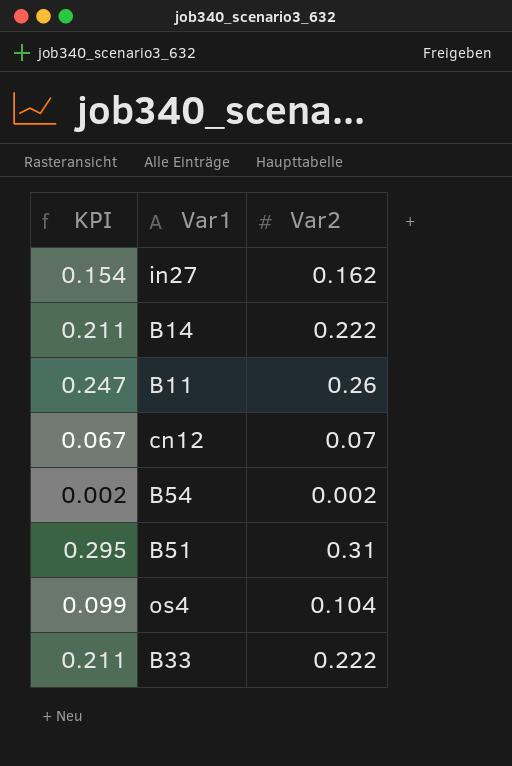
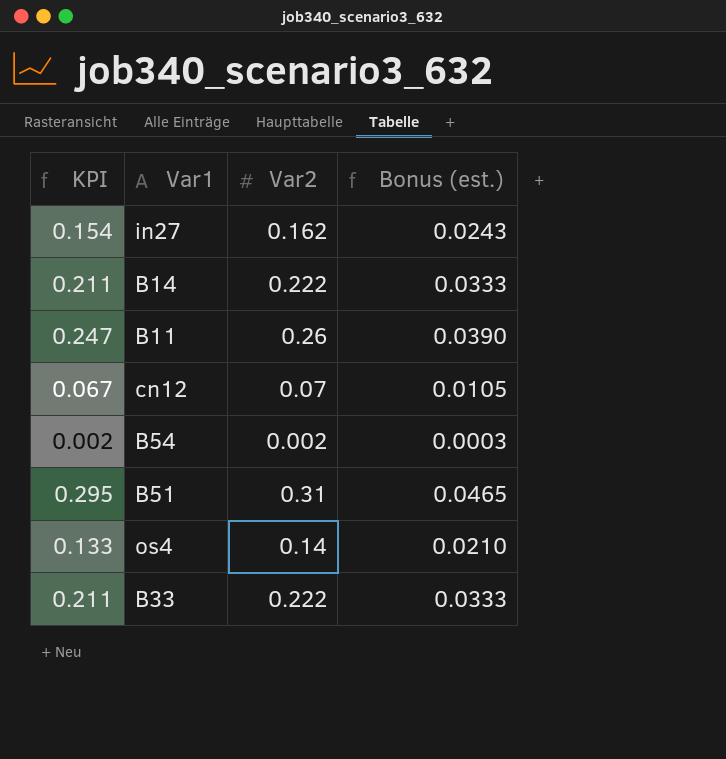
column Bonus (est.) | formula: none -> [Var2] * 0.15
os4 | KPI: 0.099 -> 0.133
os4 | Var2: 0.104 -> 0.14

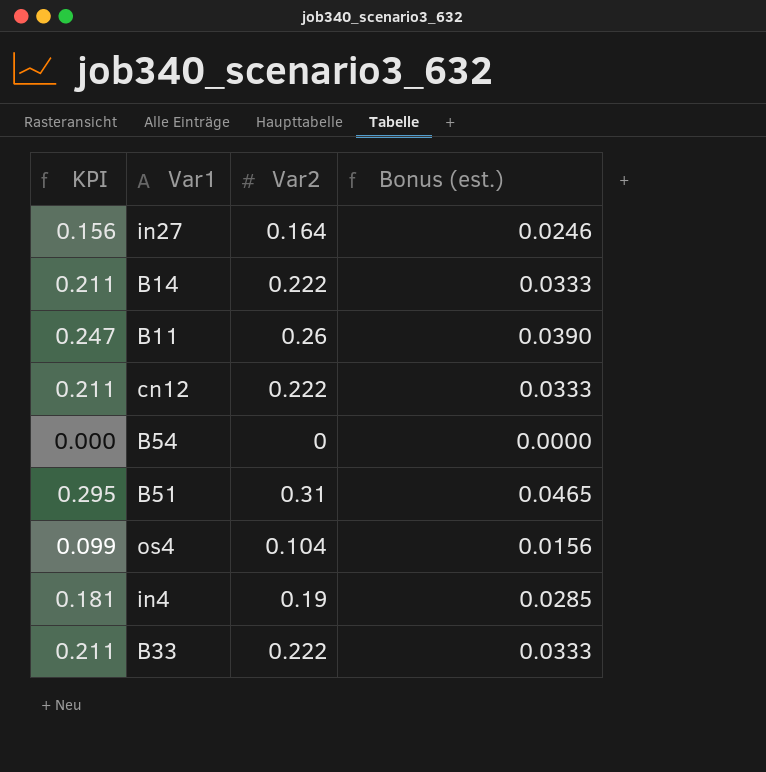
in27 | KPI: 0.154 -> 0.156
in27 | Var2: 0.162 -> 0.164
in27 | Bonus (est.): 0.0243 -> 0.0246
cn12 | KPI: 0.067 -> 0.211
cn12 | Var2: 0.07 -> 0.222
cn12 | Bonus (est.): 0.0105 -> 0.0333
B54 | KPI: 0.002 -> 0.000
B54 | Var2: 0.002 -> 0
B54 | Bonus (est.): 0.0003 -> 0.0000
os4 | KPI: 0.133 -> 0.099
os4 | Var2: 0.14 -> 0.104
os4 | Bonus (est.): 0.0210 -> 0.0156
row in4: none -> 0.181 | 0.19 | 0.0285

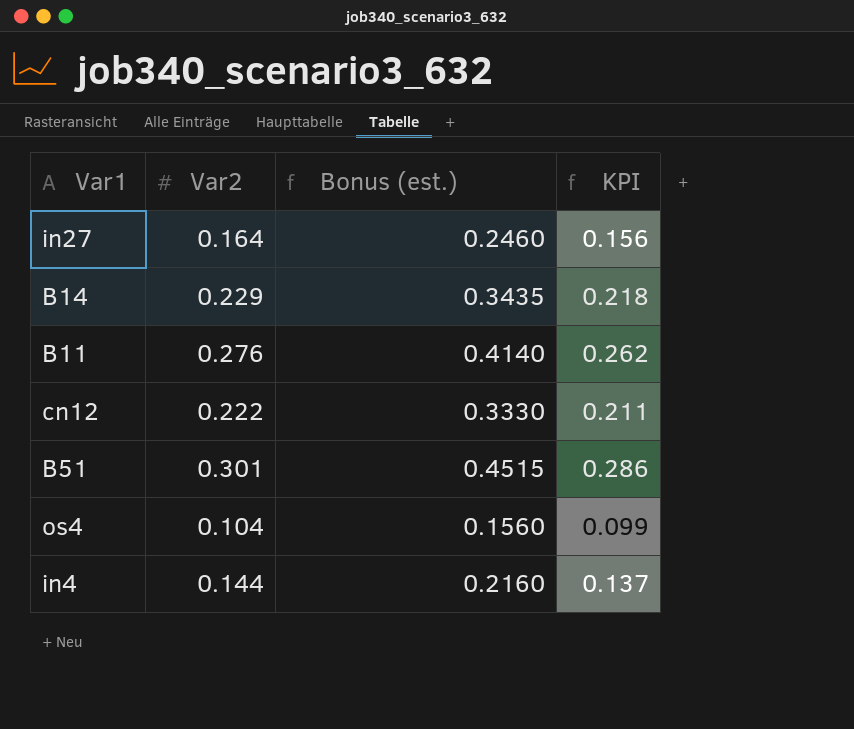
column Bonus (est.) | formula: [Var2] * 0.15 -> [Var2] * 1.5
column KPI | position: 1 -> 4
row B54: 0.000 | 0 | 0.0000 -> none
row B33: 0.211 | 0.222 | 0.0333 -> none
B14 | Var2: 0.222 -> 0.229
B14 | KPI: 0.211 -> 0.218
B11 | Var2: 0.26 -> 0.276
B11 | KPI: 0.247 -> 0.262
B51 | Var2: 0.31 -> 0.301
B51 | KPI: 0.295 -> 0.286
in4 | Var2: 0.19 -> 0.144
in4 | KPI: 0.181 -> 0.137

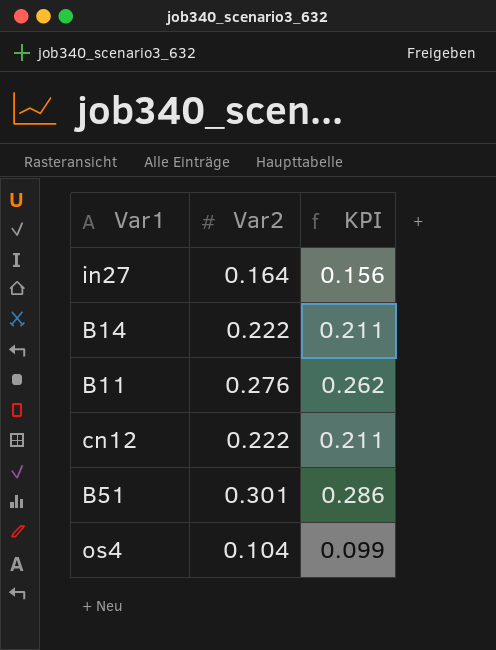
column Bonus (est.) | formula: [Var2] * 1.5 -> none
row in4: 0.144 | 0.2160 | 0.137 -> none
B14 | Var2: 0.229 -> 0.222
B14 | KPI: 0.218 -> 0.211

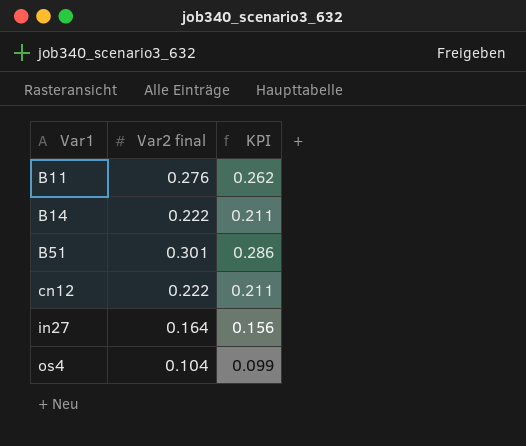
row order: none -> Var1 ascending
column name: Var2 -> Var2 final

